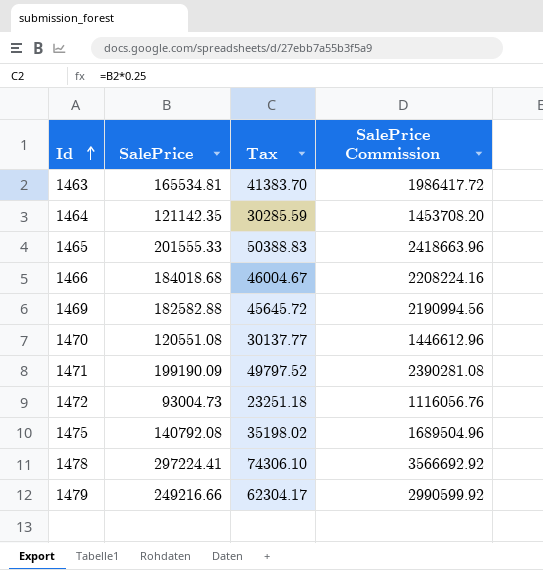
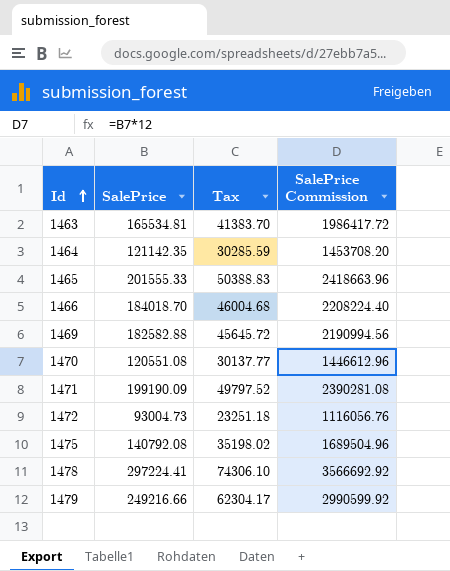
1466 | SalePrice: 184018.68 -> 184018.70
1466 | Tax: 46004.67 -> 46004.68
1466 | SalePrice Commission: 2208224.16 -> 2208224.40

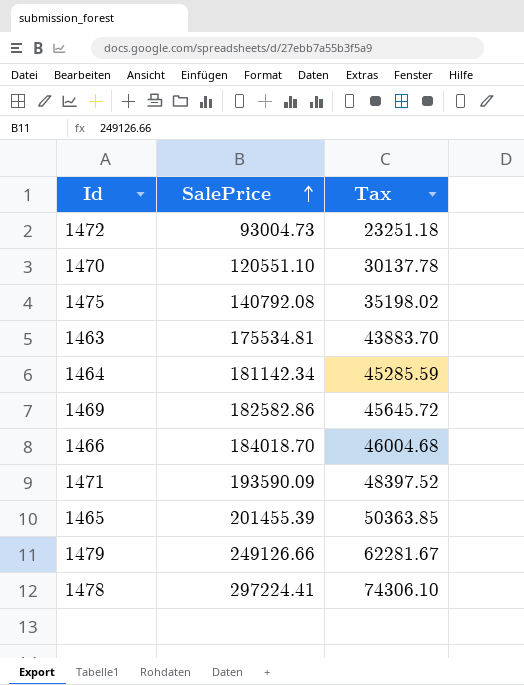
row order: Id ascending -> SalePrice ascending
column SalePrice Commission | formula: [SalePrice] * 12 -> none
1470 | SalePrice: 120551.08 -> 120551.10
1470 | Tax: 30137.77 -> 30137.78
1463 | SalePrice: 165534.81 -> 175534.81
1463 | Tax: 41383.70 -> 43883.70
1464 | SalePrice: 121142.35 -> 181142.34
1464 | Tax: 30285.59 -> 45285.59
1469 | SalePrice: 182582.88 -> 182582.86
1471 | SalePrice: 199190.09 -> 193590.09
1471 | Tax: 49797.52 -> 48397.52
1465 | SalePrice: 201555.33 -> 201455.39
1465 | Tax: 50388.83 -> 50363.85
1479 | SalePrice: 249216.66 -> 249126.66
1479 | Tax: 62304.17 -> 62281.67

